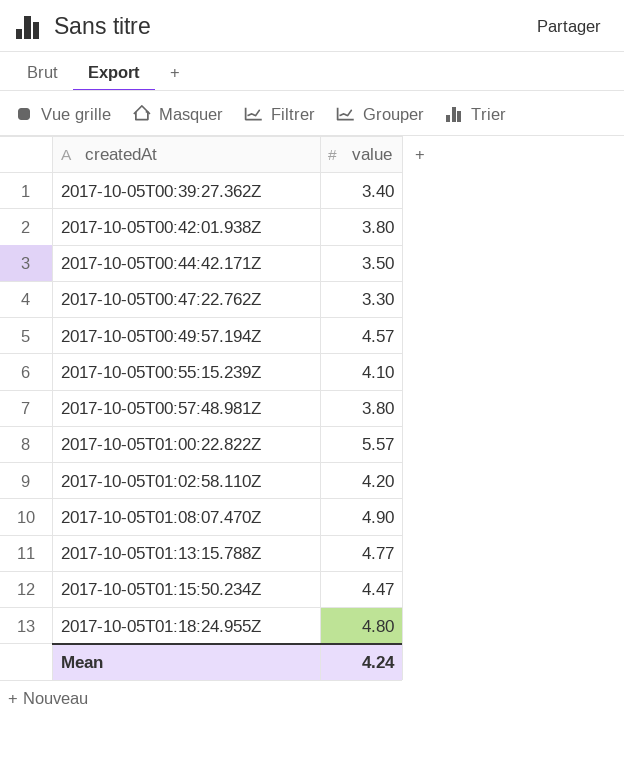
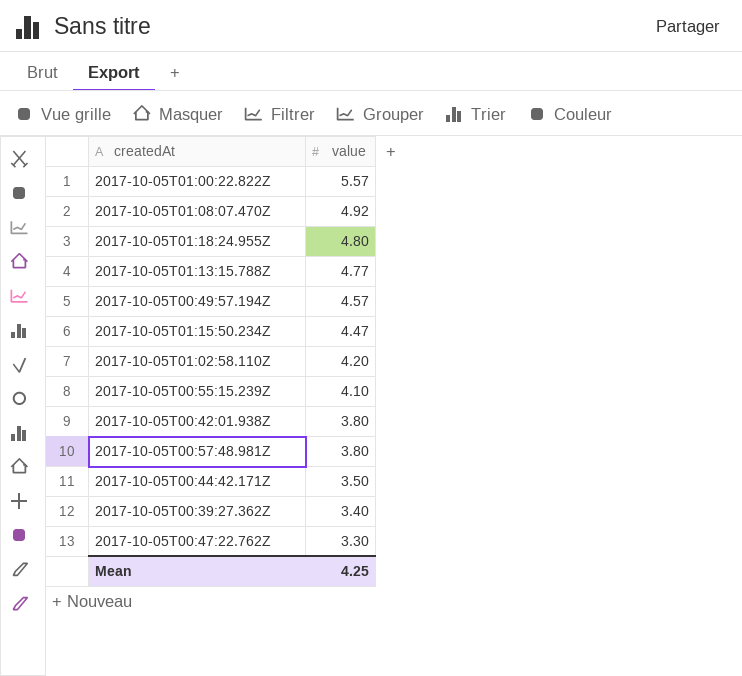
row order: createdAt ascending -> value descending
2017-10-05T01:08:07.470Z | value: 4.90 -> 4.92
Mean | value: 4.24 -> 4.25

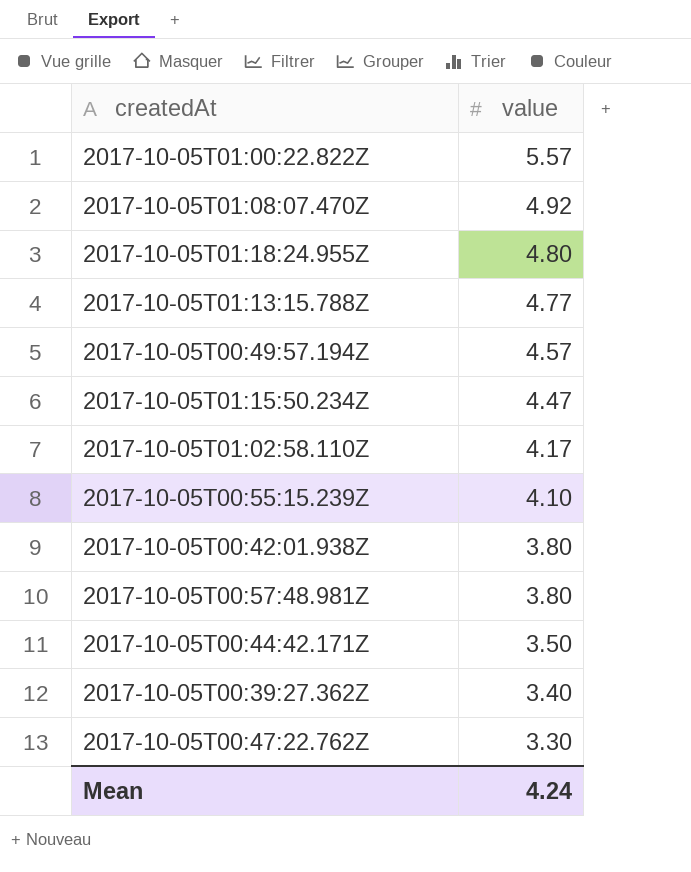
2017-10-05T01:02:58.110Z | value: 4.20 -> 4.17
Mean | value: 4.25 -> 4.24

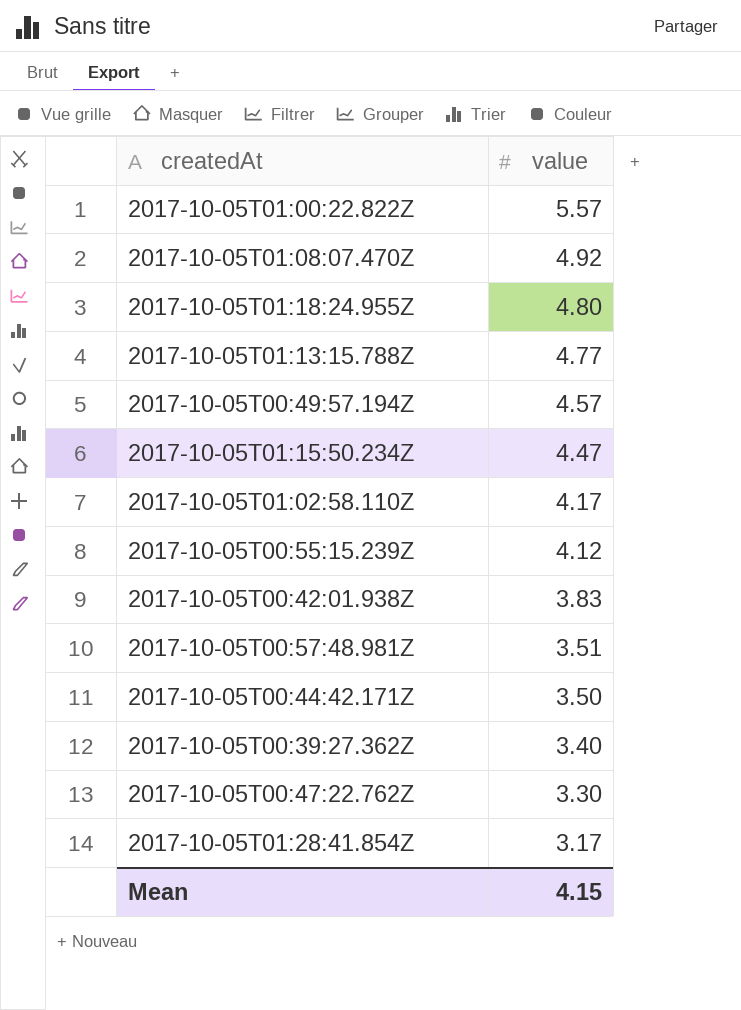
2017-10-05T00:55:15.239Z | value: 4.10 -> 4.12
2017-10-05T00:42:01.938Z | value: 3.80 -> 3.83
2017-10-05T00:57:48.981Z | value: 3.80 -> 3.51
row 2017-10-05T01:28:41.854Z: none -> 3.17
Mean | value: 4.24 -> 4.15

